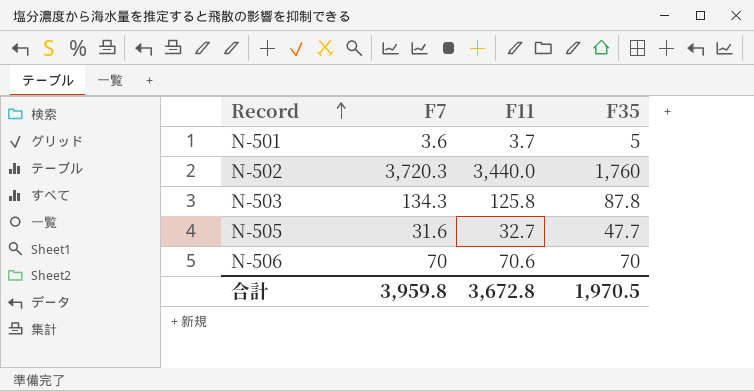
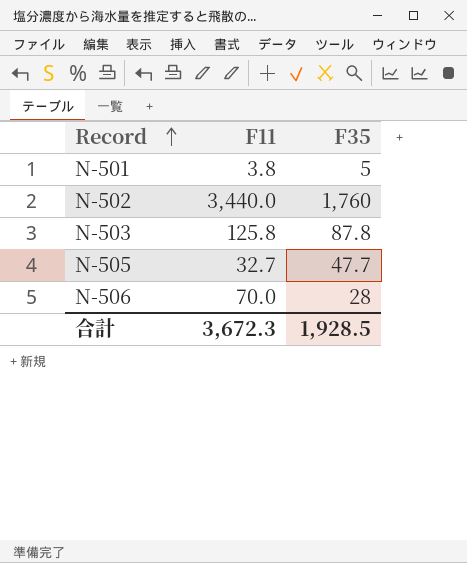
column F7 | position: 2 -> none
N-501 | F11: 3.7 -> 3.8
N-506 | F11: 70.6 -> 70.0
N-506 | F35: 70 -> 28
合計 | F11: 3,672.8 -> 3,672.3
合計 | F35: 1,970.5 -> 1,928.5

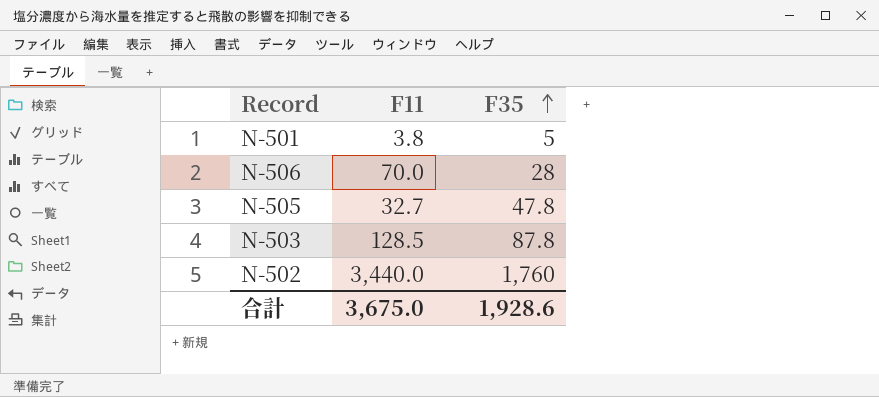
row order: Record ascending -> F35 ascending
N-505 | F35: 47.7 -> 47.8
N-503 | F11: 125.8 -> 128.5
合計 | F11: 3,672.3 -> 3,675.0
合計 | F35: 1,928.5 -> 1,928.6

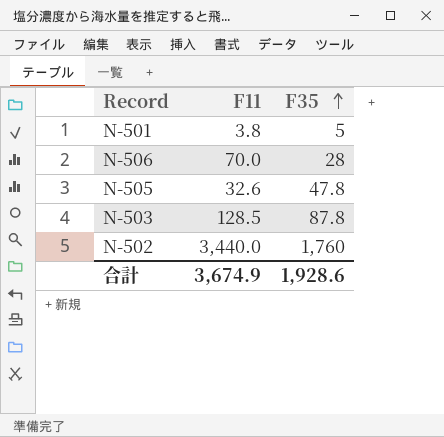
N-505 | F11: 32.7 -> 32.6
合計 | F11: 3,675.0 -> 3,674.9

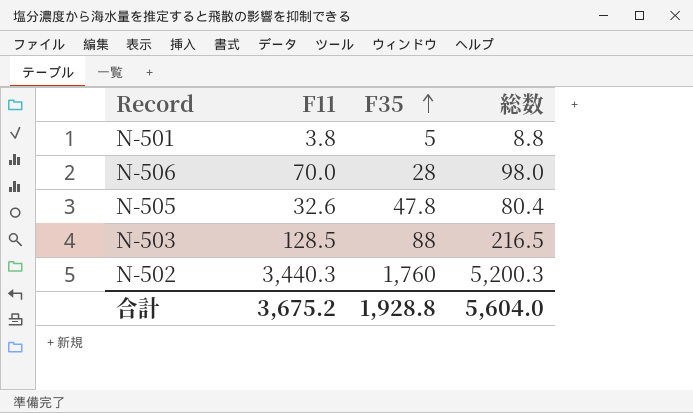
column 総数 | formula: none -> [F11] + [F35]
N-503 | F35: 87.8 -> 88
N-502 | F11: 3,440.0 -> 3,440.3
合計 | F11: 3,674.9 -> 3,675.2
合計 | F35: 1,928.6 -> 1,928.8

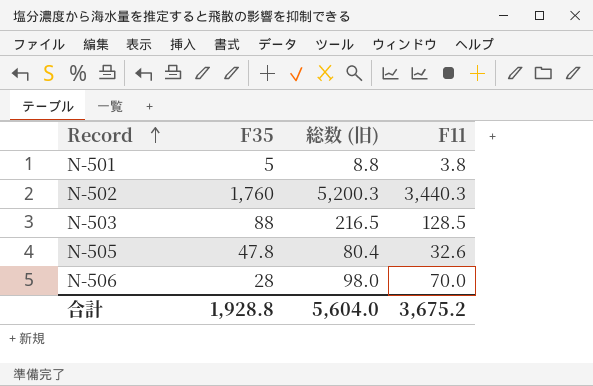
row order: F35 ascending -> Record ascending
column name: 総数 -> 総数 (旧)
column F11 | position: 2 -> 4

